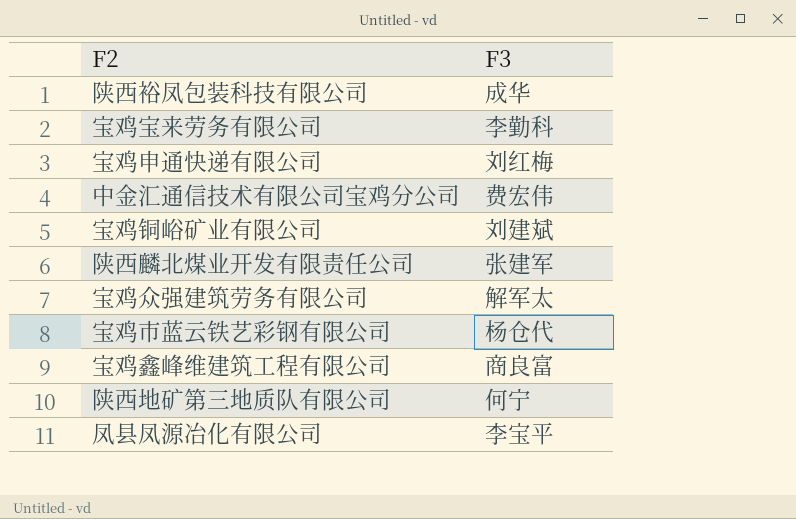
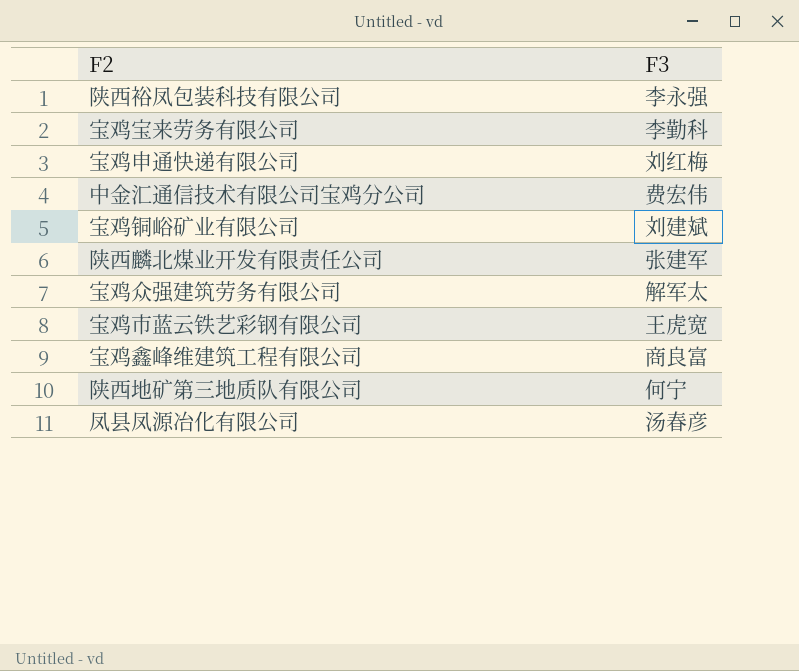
陕西裕凤包装科技有限公司 | F3: 成华 -> 李永强
宝鸡市蓝云铁艺彩钢有限公司 | F3: 杨仓代 -> 王虎宽
凤县凤源冶化有限公司 | F3: 李宝平 -> 汤春彦

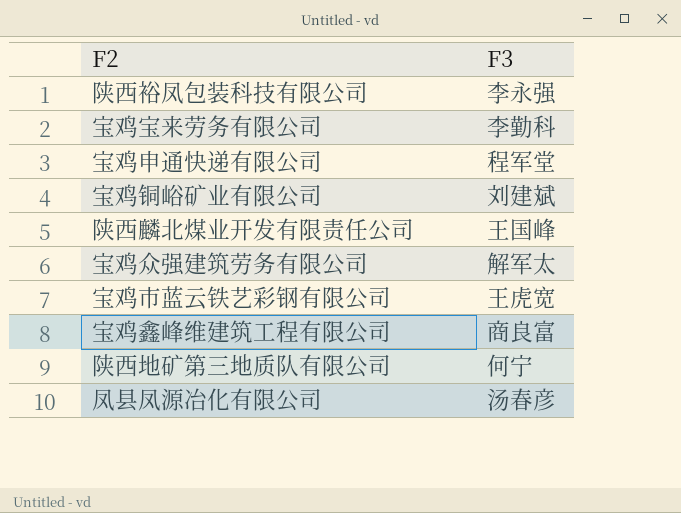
row 中金汇通信技术有限公司宝鸡分公司: 费宏伟 -> none
宝鸡申通快递有限公司 | F3: 刘红梅 -> 程军堂
陕西麟北煤业开发有限责任公司 | F3: 张建军 -> 王国峰

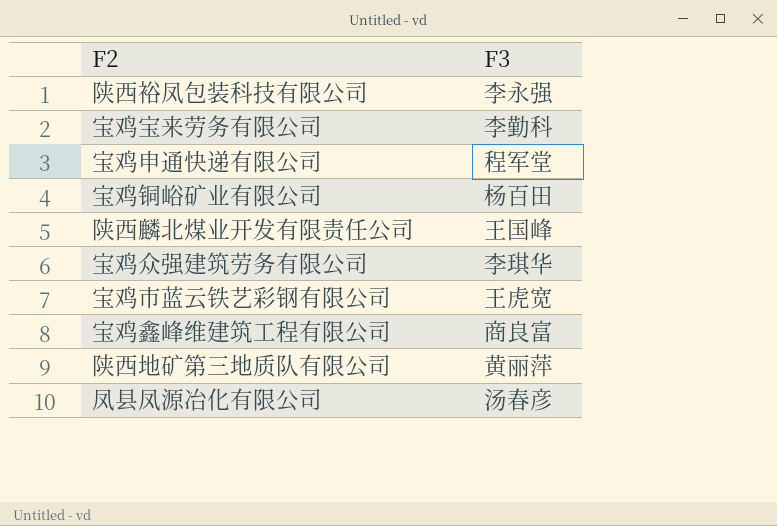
宝鸡铜峪矿业有限公司 | F3: 刘建斌 -> 杨百田
宝鸡众强建筑劳务有限公司 | F3: 解军太 -> 李琪华
陕西地矿第三地质队有限公司 | F3: 何宁 -> 黄丽萍

